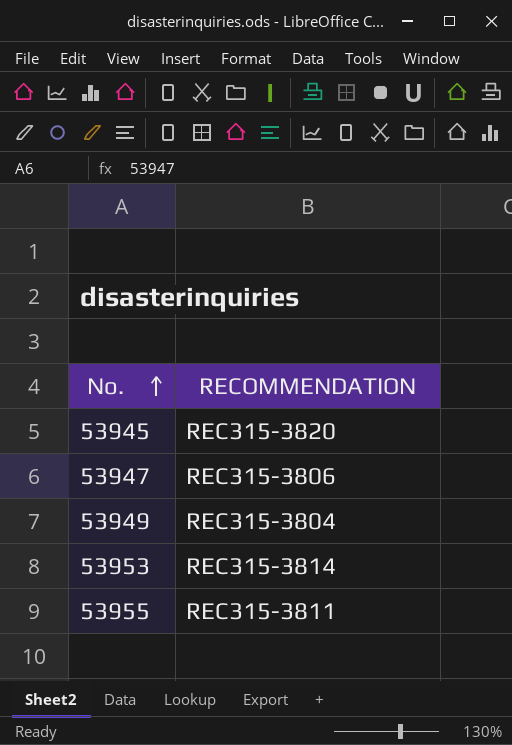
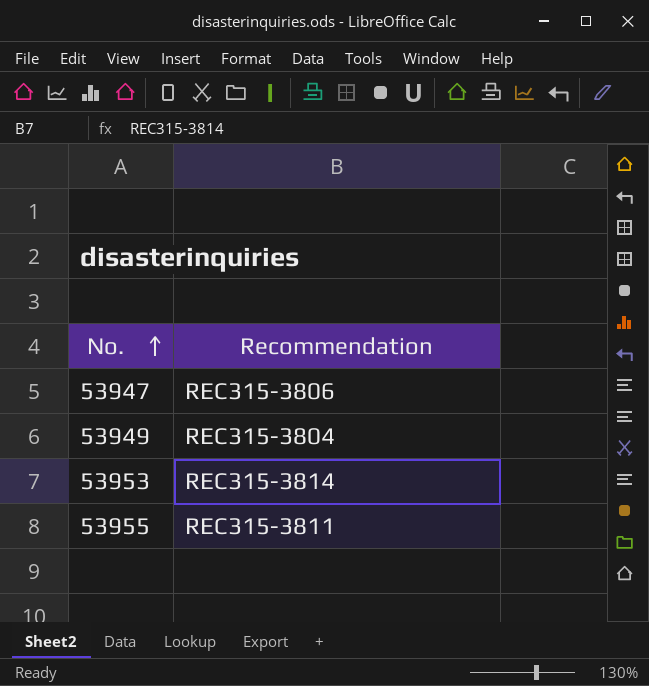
column name: RECOMMENDATION -> Recommendation
row 53945: REC315-3820 -> none

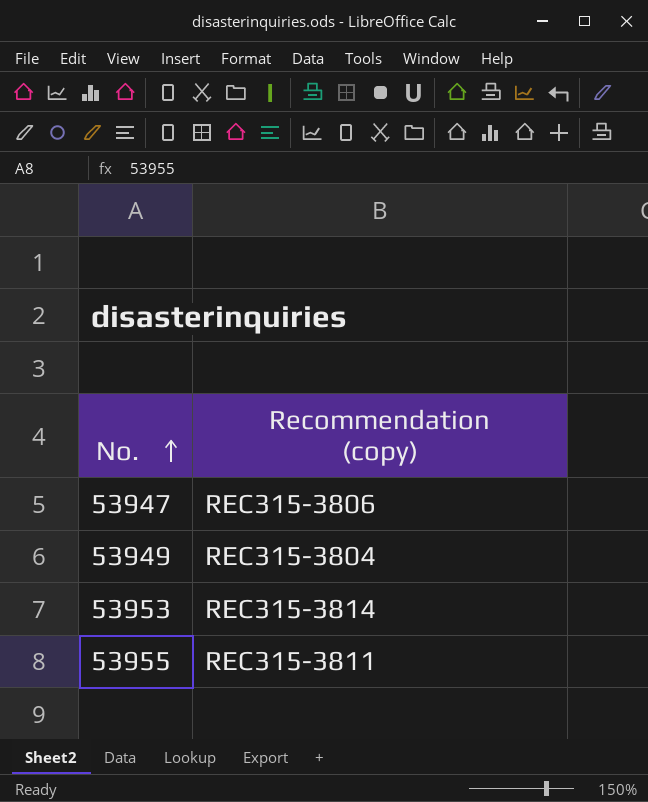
column name: Recommendation -> Recommendation (copy)

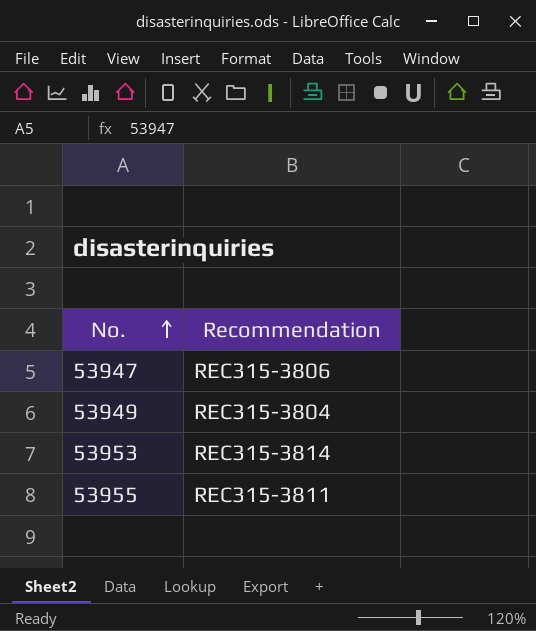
column name: Recommendation (copy) -> Recommendation

